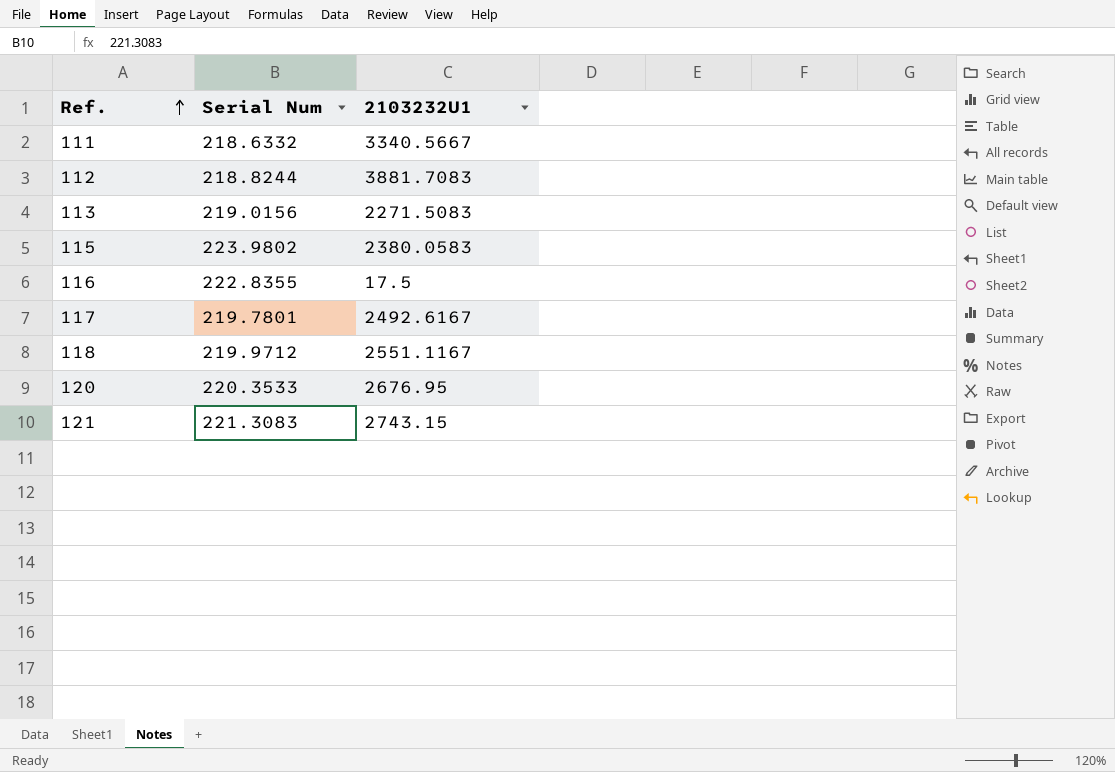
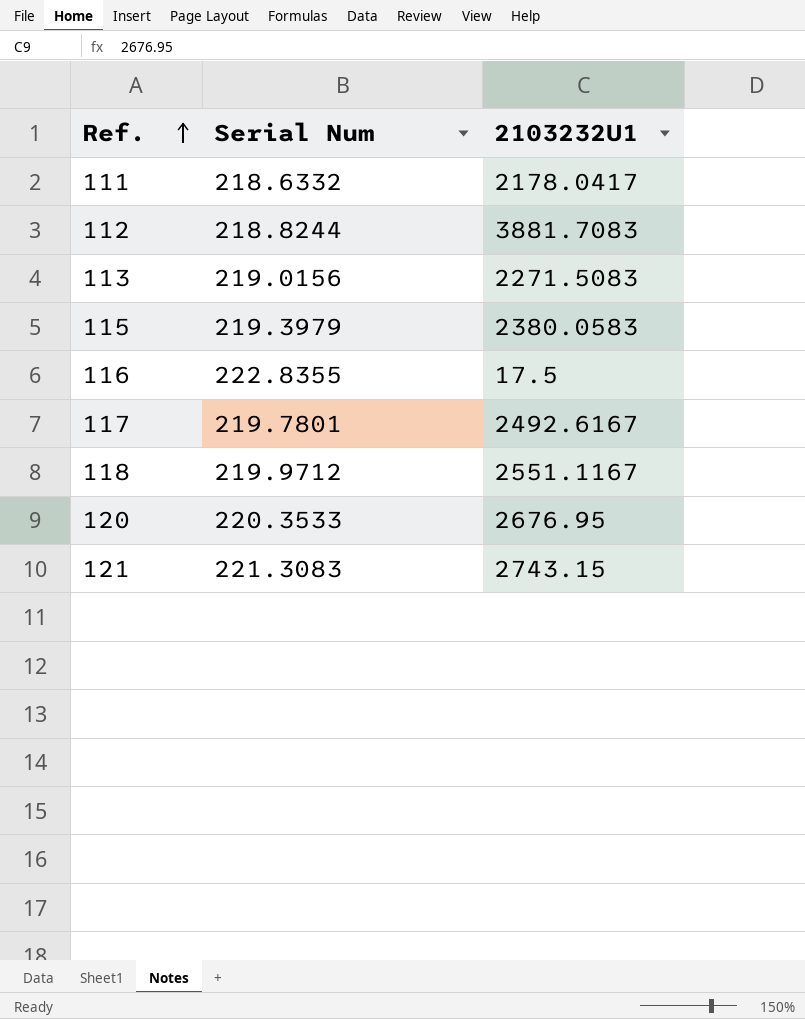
111 | 2103232U1: 3340.5667 -> 2178.0417
115 | Serial Num: 223.9802 -> 219.3979

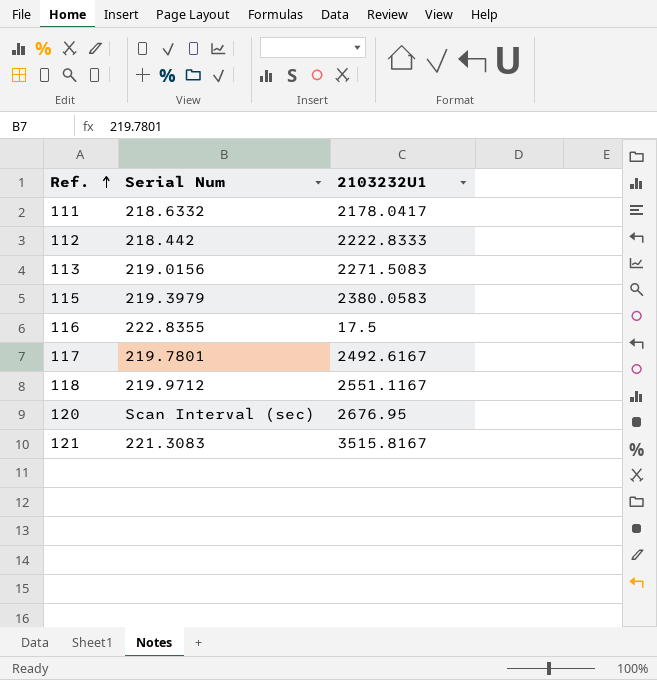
112 | Serial Num: 218.8244 -> 218.442
112 | 2103232U1: 3881.7083 -> 2222.8333
120 | Serial Num: 220.3533 -> Scan Interval (sec)
121 | 2103232U1: 2743.15 -> 3515.8167

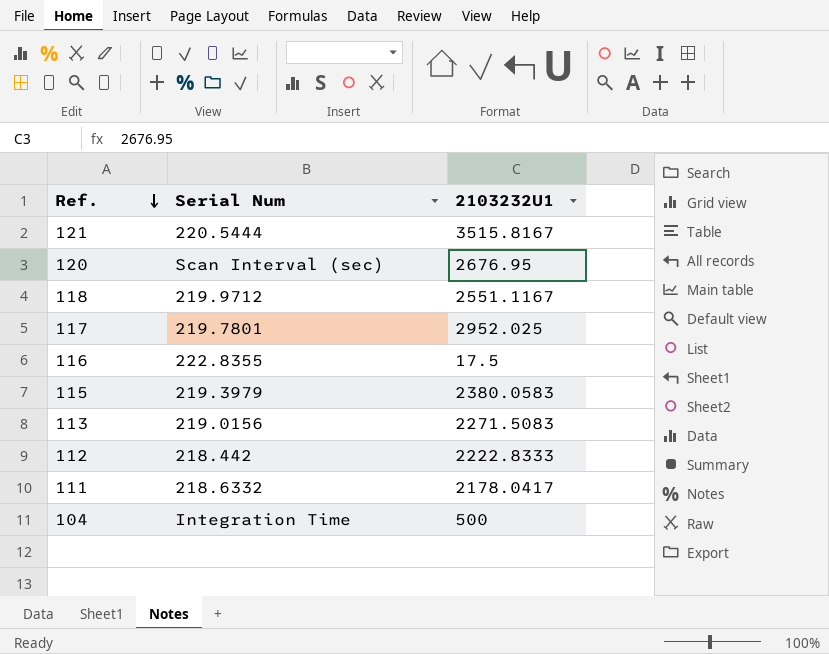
row order: Ref. ascending -> Ref. descending
121 | Serial Num: 221.3083 -> 220.5444
117 | 2103232U1: 2492.6167 -> 2952.025
row 104: none -> Integration Time | 500

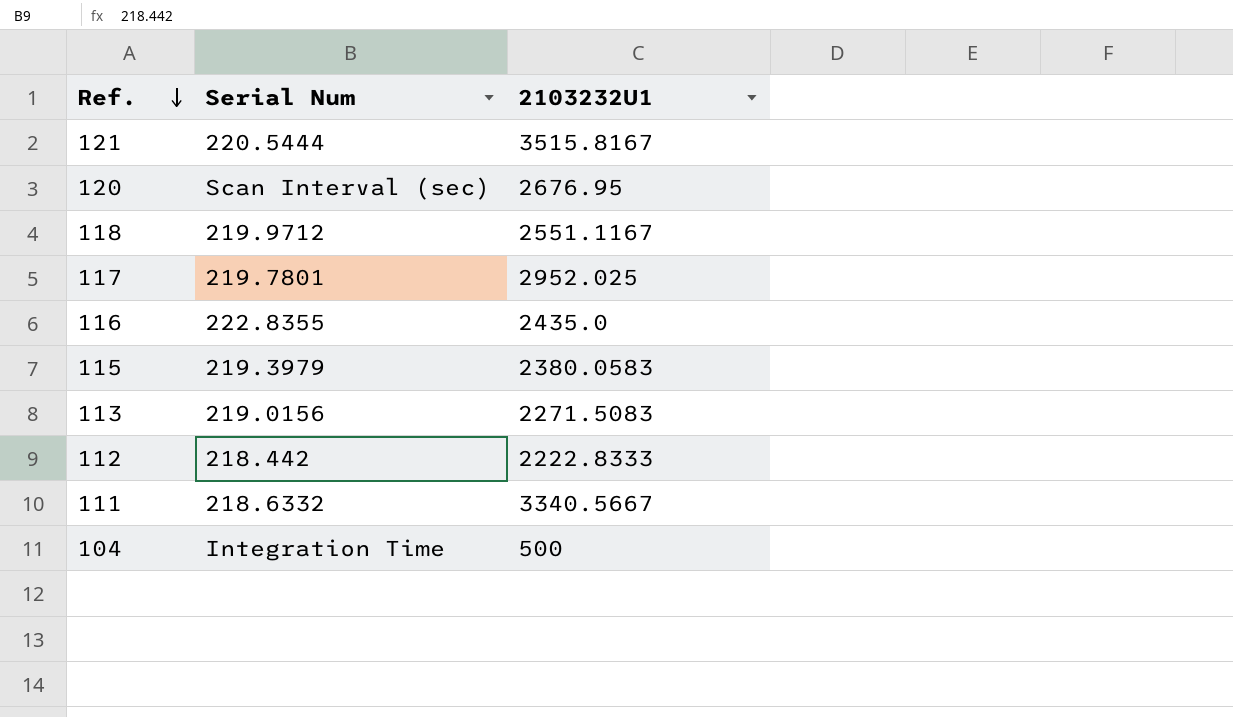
116 | 2103232U1: 17.5 -> 2435.0
111 | 2103232U1: 2178.0417 -> 3340.5667

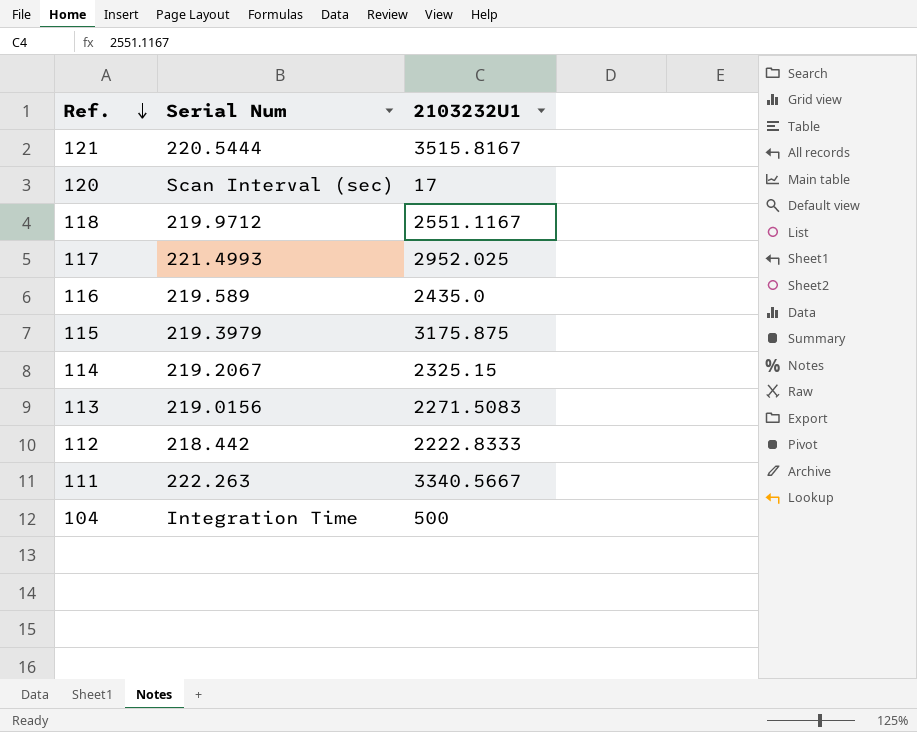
120 | 2103232U1: 2676.95 -> 17
117 | Serial Num: 219.7801 -> 221.4993
116 | Serial Num: 222.8355 -> 219.589
115 | 2103232U1: 2380.0583 -> 3175.875
row 114: none -> 219.2067 | 2325.15
111 | Serial Num: 218.6332 -> 222.263

